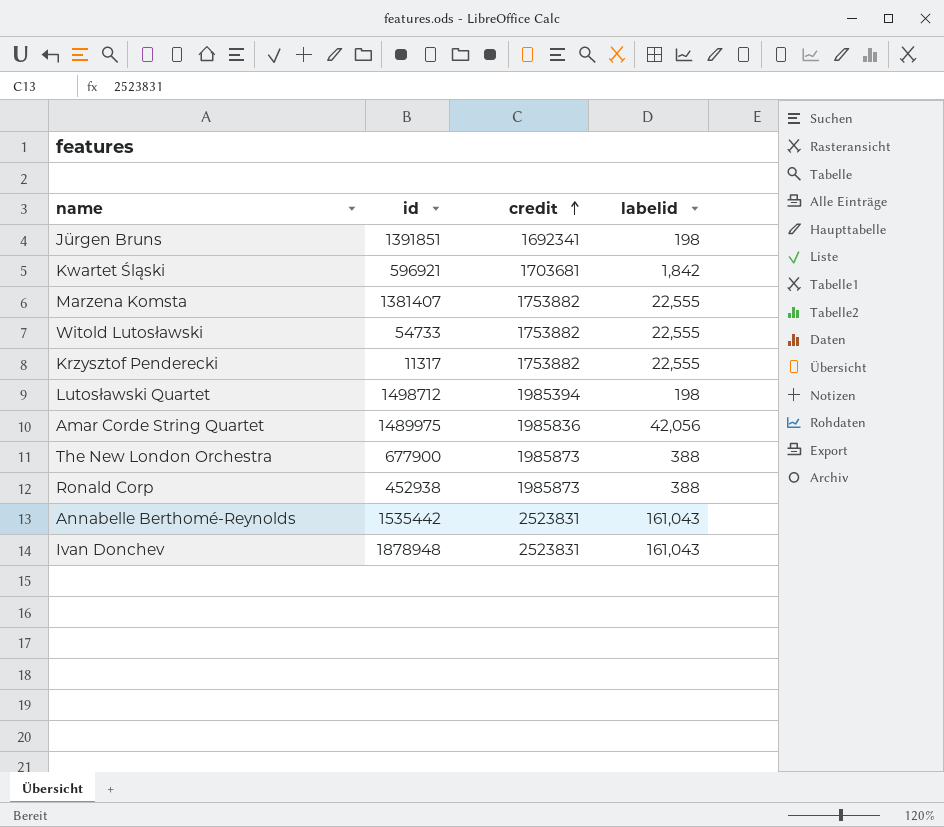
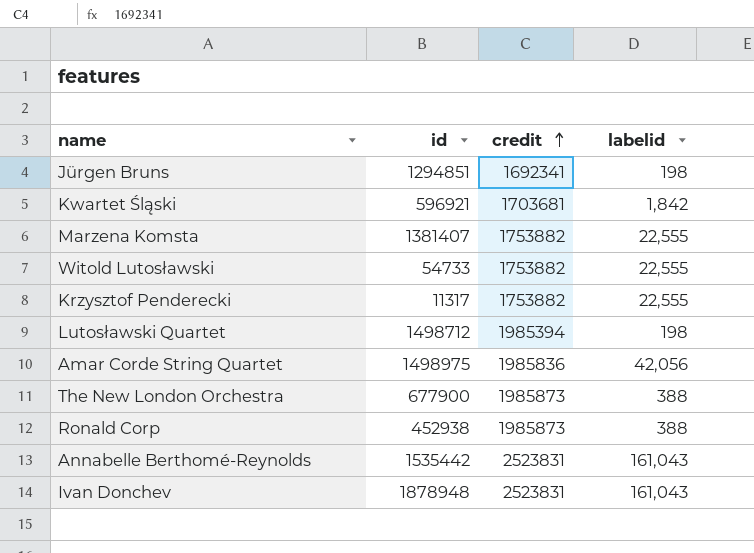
Jürgen Bruns | id: 1391851 -> 1294851
Amar Corde String Quartet | id: 1489975 -> 1498975

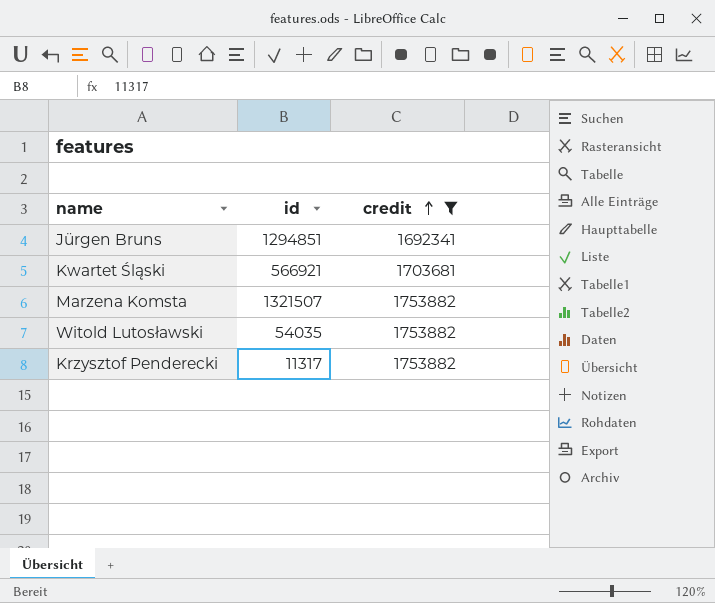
filter: none -> credit <= 1753882
column labelid | position: 4 -> none
Kwartet Śląski | id: 596921 -> 566921
Marzena Komsta | id: 1381407 -> 1321507
Witold Lutosławski | id: 54733 -> 54035

